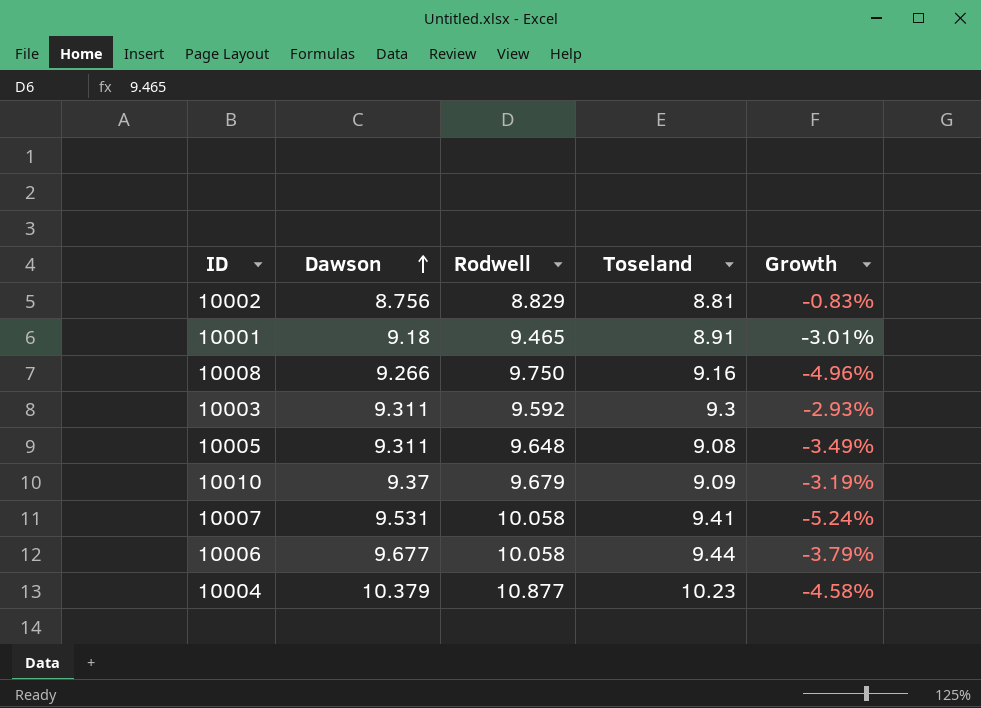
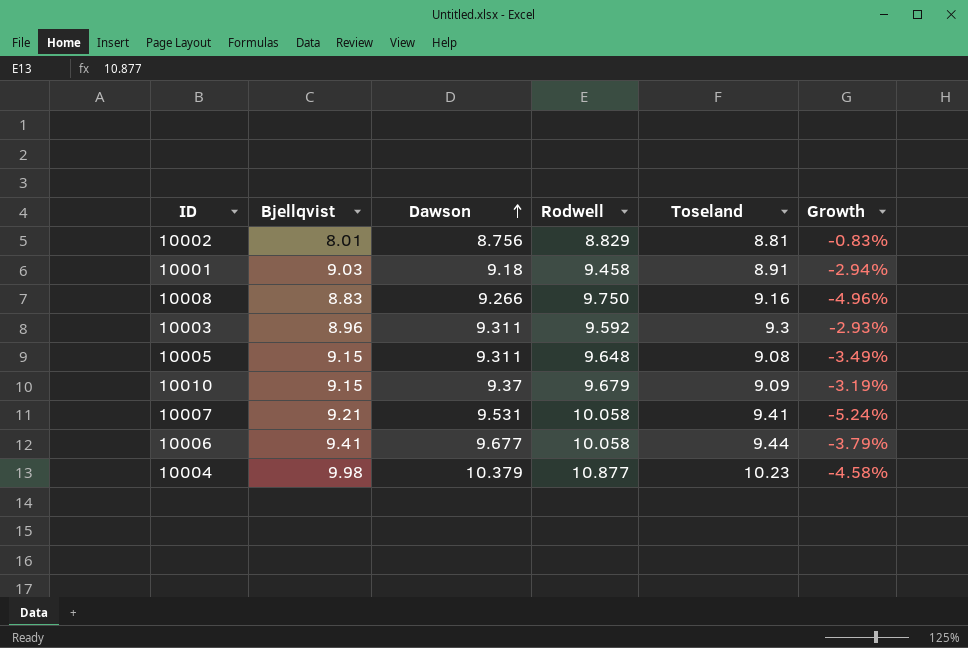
column Bjellqvist | position: none -> 2
10001 | Rodwell: 9.465 -> 9.458
10001 | Growth: -3.01% -> -2.94%

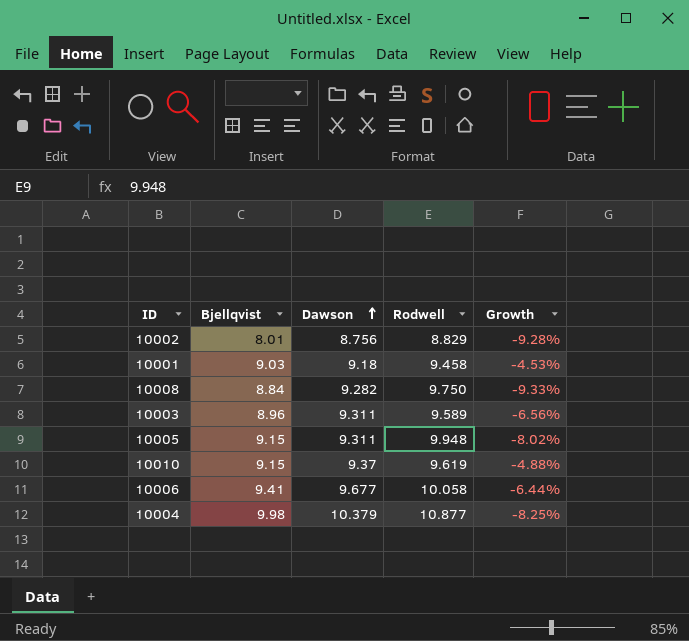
column Toseland | position: 5 -> none
column Growth | formula: ([Dawson] - [Rodwell]) / [Rodwell] -> ([Bjellqvist] - [Rodwell]) / [Rodwell]
row 10007: 9.21 | 9.531 | 10.058 | 9.41 | -5.24% -> none
10008 | Bjellqvist: 8.83 -> 8.84
10008 | Dawson: 9.266 -> 9.282
10003 | Rodwell: 9.592 -> 9.589
10005 | Rodwell: 9.648 -> 9.948
10010 | Rodwell: 9.679 -> 9.619

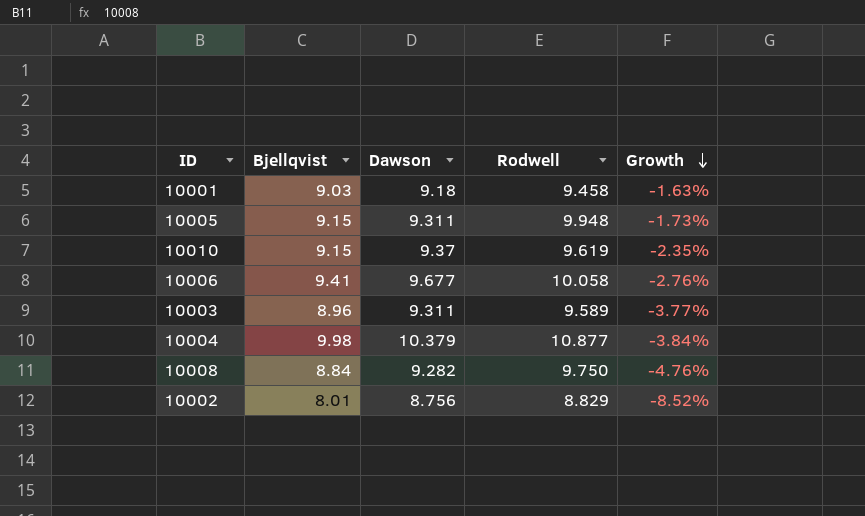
row order: Dawson ascending -> Growth descending
column Growth | formula: ([Bjellqvist] - [Rodwell]) / [Rodwell] -> ([Bjellqvist] - [Dawson]) / [Dawson]

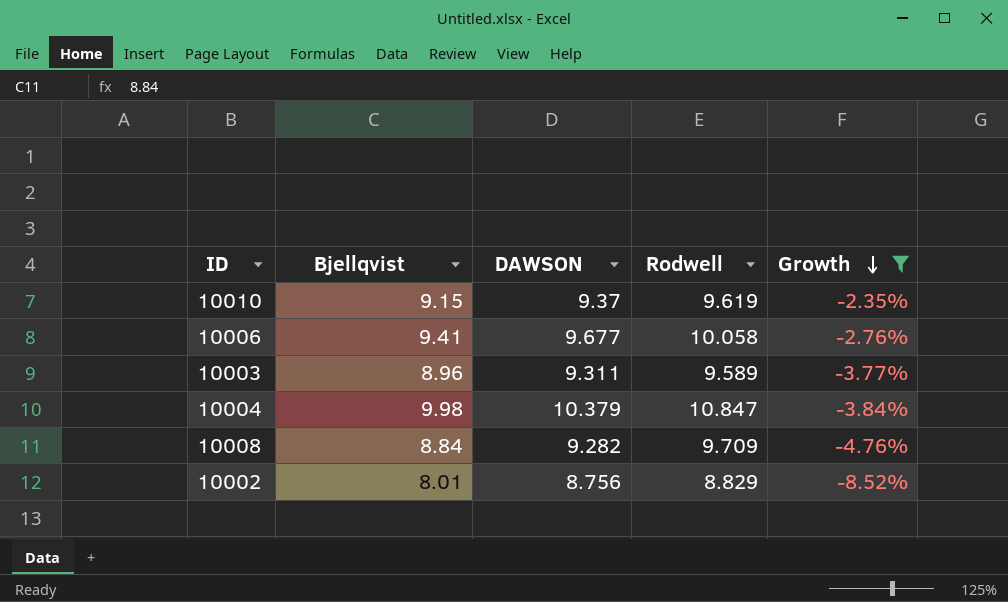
filter: none -> Growth <= -2.35%
column name: Dawson -> DAWSON
10004 | Rodwell: 10.877 -> 10.847
10008 | Rodwell: 9.750 -> 9.709

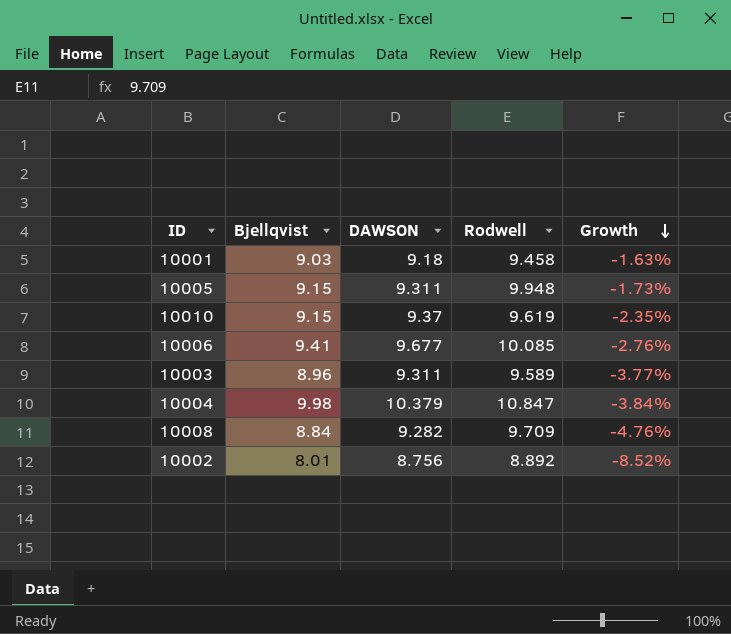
filter: Growth <= -2.35% -> none
10006 | Rodwell: 10.058 -> 10.085
10002 | Rodwell: 8.829 -> 8.892

